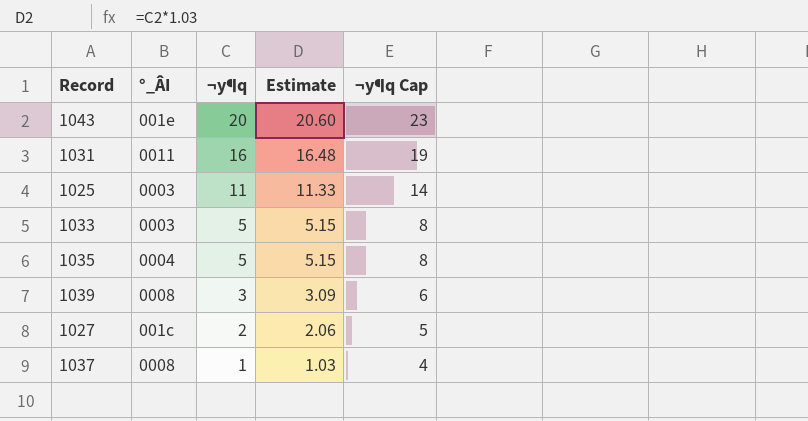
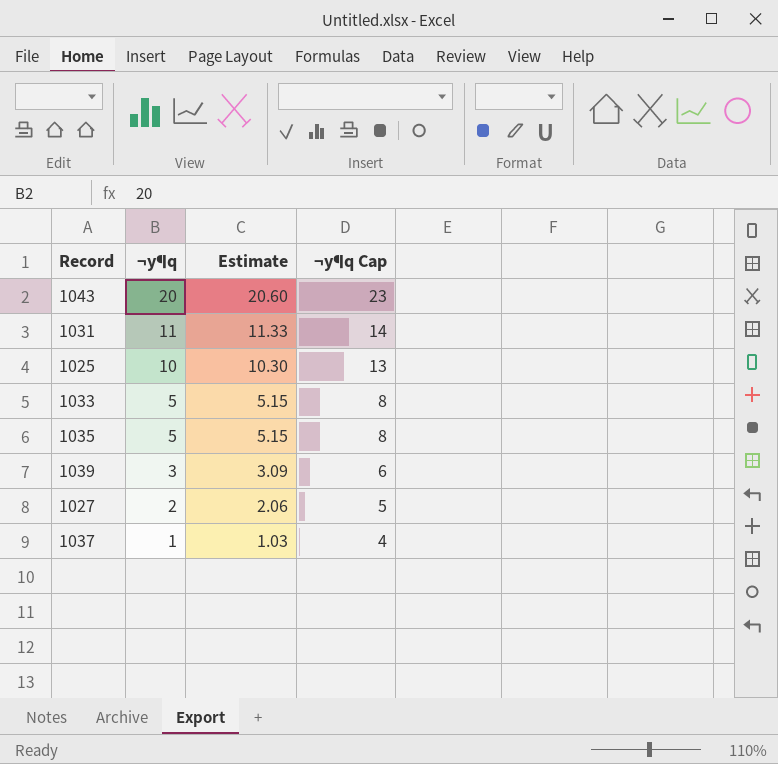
column °_ÂI | position: 2 -> none
1031 | ¬y¶q: 16 -> 11
1031 | Estimate: 16.48 -> 11.33
1031 | ¬y¶q Cap: 19 -> 14
1025 | ¬y¶q: 11 -> 10
1025 | Estimate: 11.33 -> 10.30
1025 | ¬y¶q Cap: 14 -> 13

